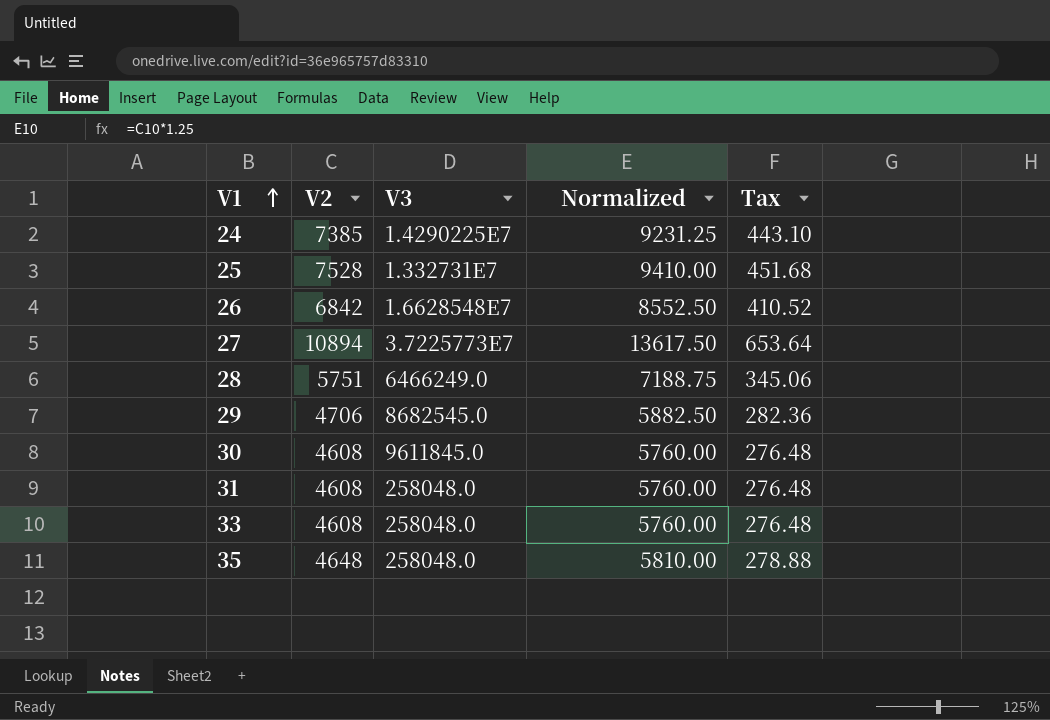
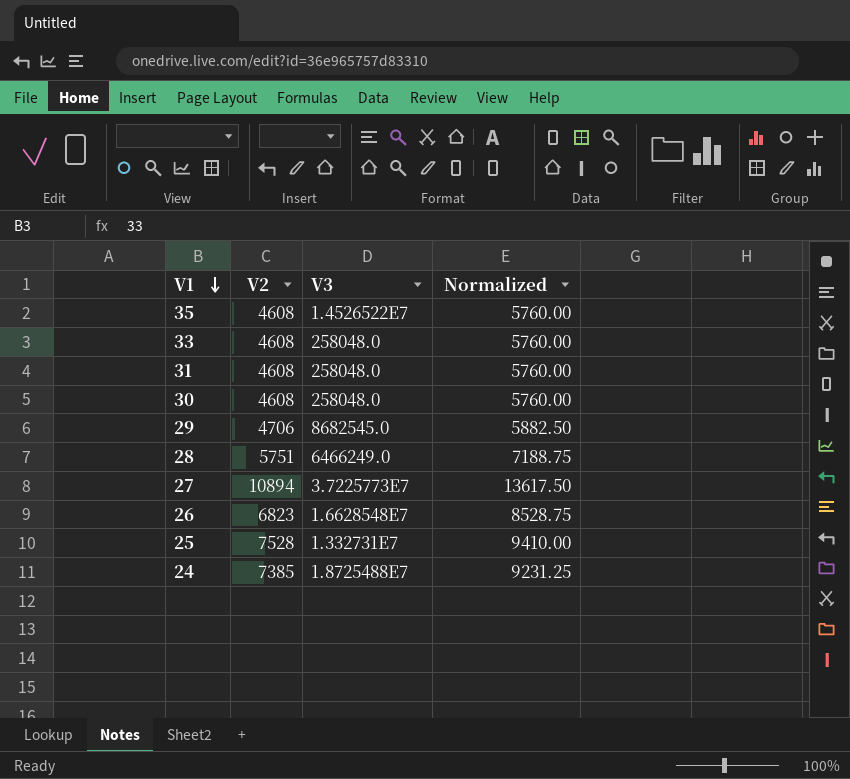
row order: V1 ascending -> V1 descending
column Tax | formula: [V2] * 0.06 -> none
35 | V2: 4648 -> 4608
35 | V3: 258048.0 -> 1.4526522E7
35 | Normalized: 5810.00 -> 5760.00
30 | V3: 9611845.0 -> 258048.0
26 | V2: 6842 -> 6823
26 | Normalized: 8552.50 -> 8528.75
24 | V3: 1.4290225E7 -> 1.8725488E7

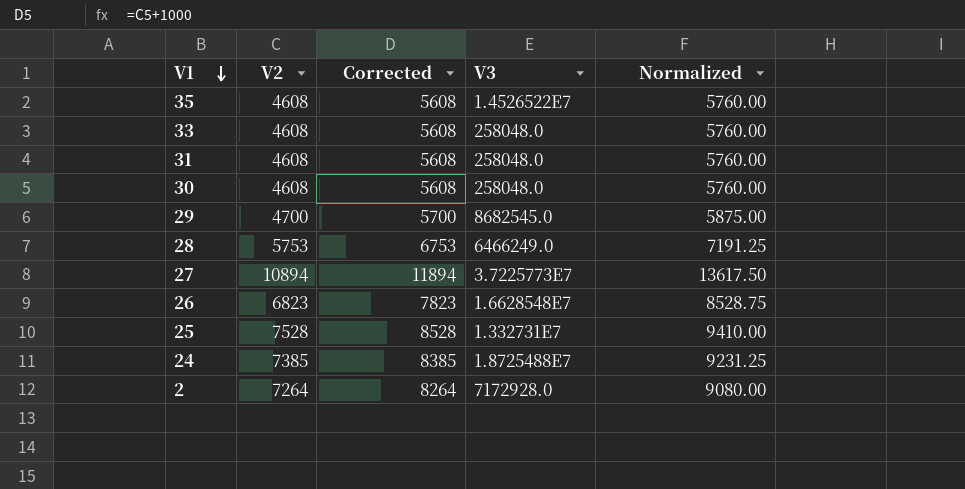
column Corrected | formula: none -> [V2] + 1000
29 | V2: 4706 -> 4700
29 | Normalized: 5882.50 -> 5875.00
28 | V2: 5751 -> 5753
28 | Normalized: 7188.75 -> 7191.25
row 2: none -> 7264 | 8264 | 7172928.0 | 9080.00

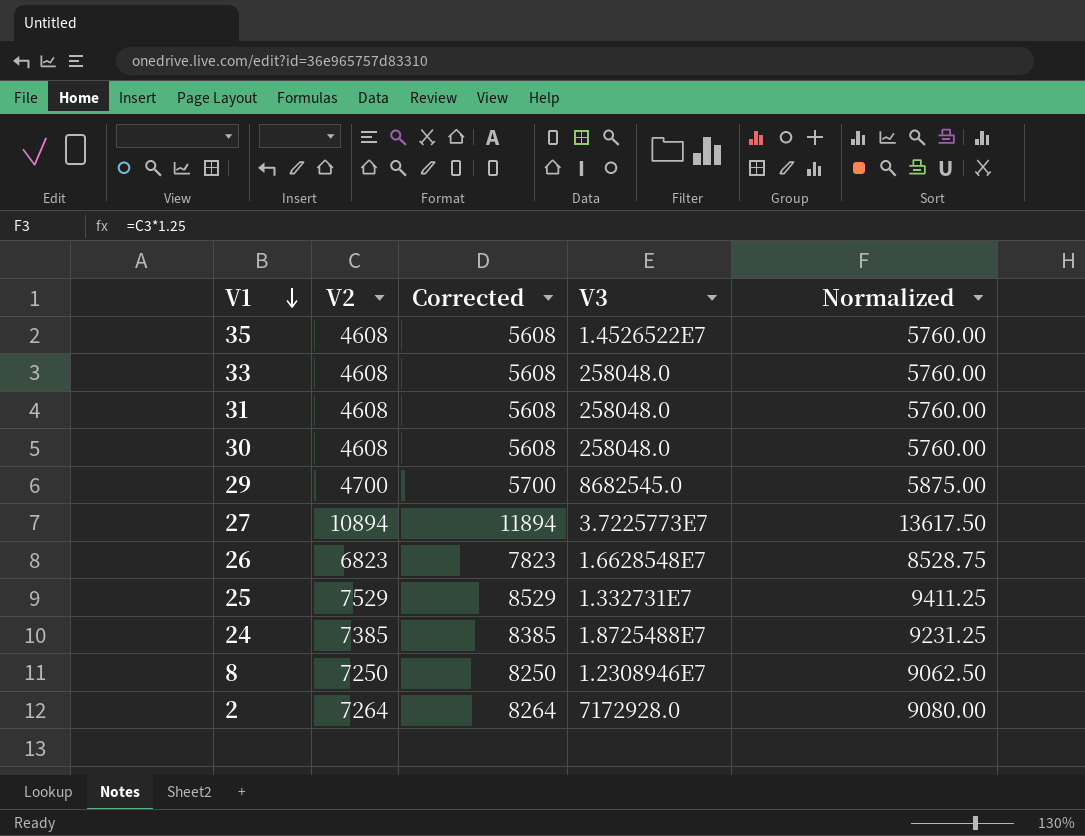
row 28: 5753 | 6753 | 6466249.0 | 7191.25 -> none
25 | V2: 7528 -> 7529
25 | Corrected: 8528 -> 8529
25 | Normalized: 9410.00 -> 9411.25
row 8: none -> 7250 | 8250 | 1.2308946E7 | 9062.50

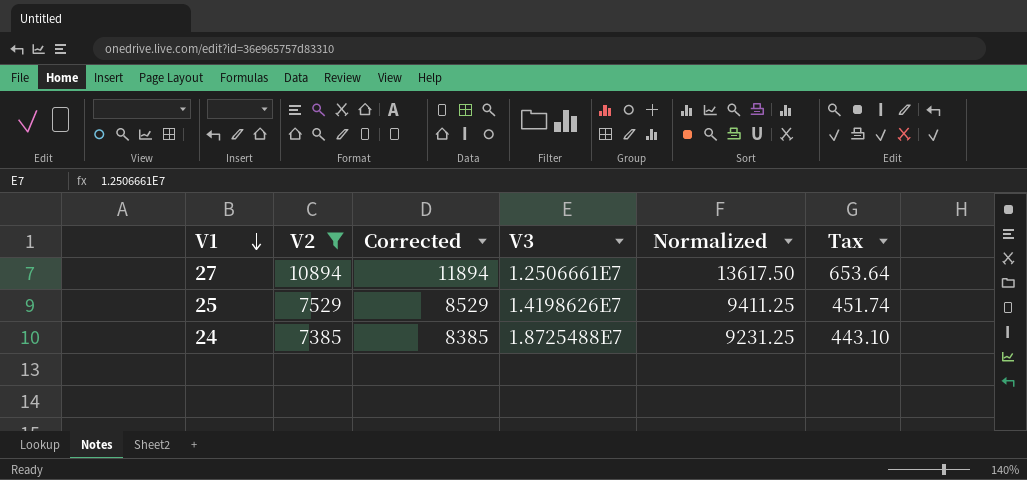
filter: none -> V2 >= 7385
column Tax | formula: none -> [V2] * 0.06
27 | V3: 3.7225773E7 -> 1.2506661E7
25 | V3: 1.332731E7 -> 1.4198626E7

